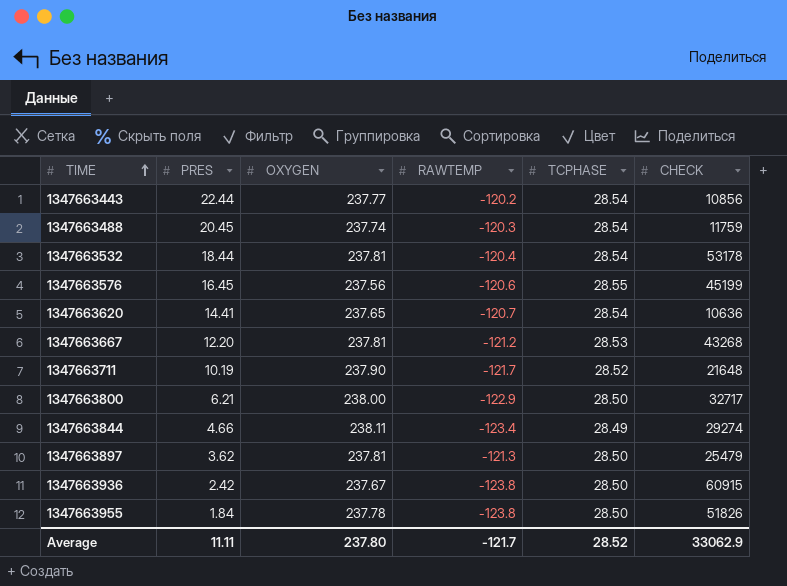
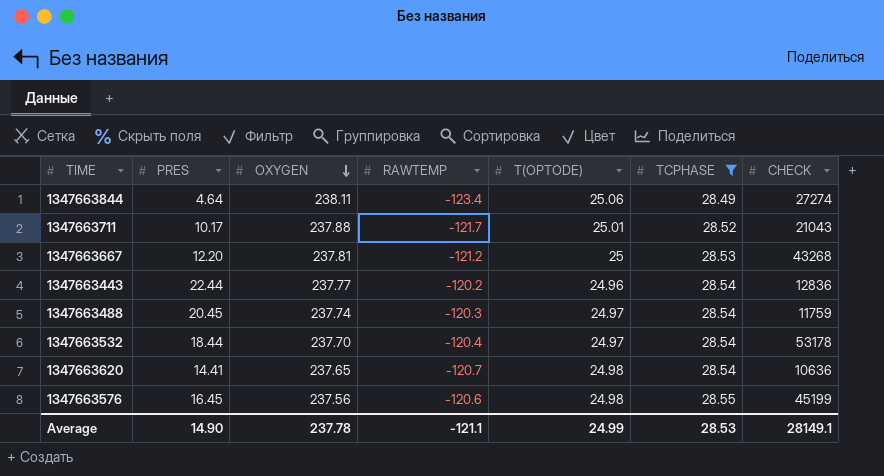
filter: none -> TCPHASE != 28.50
row order: TIME ascending -> OXYGEN descending
column T(OPTODE) | position: none -> 5
1347663844 | PRES: 4.66 -> 4.64
1347663844 | CHECK: 29274 -> 27274
1347663711 | PRES: 10.19 -> 10.17
1347663711 | OXYGEN: 237.90 -> 237.88
1347663711 | CHECK: 21648 -> 21043
1347663443 | CHECK: 10856 -> 12836
1347663532 | OXYGEN: 237.81 -> 237.70
Average | PRES: 11.11 -> 14.90
Average | OXYGEN: 237.80 -> 237.78
Average | RAWTEMP: -121.7 -> -121.1
Average | TCPHASE: 28.52 -> 28.53
Average | CHECK: 33062.9 -> 28149.1

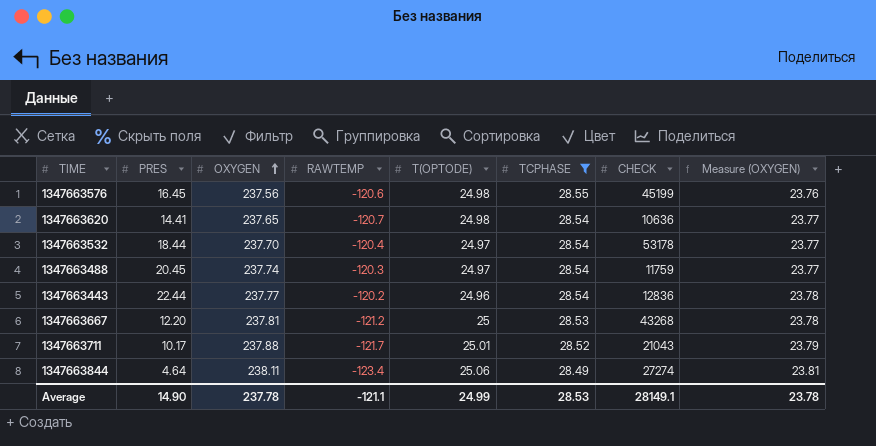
row order: OXYGEN descending -> OXYGEN ascending
column Measure (OXYGEN) | formula: none -> [OXYGEN] * 0.1

